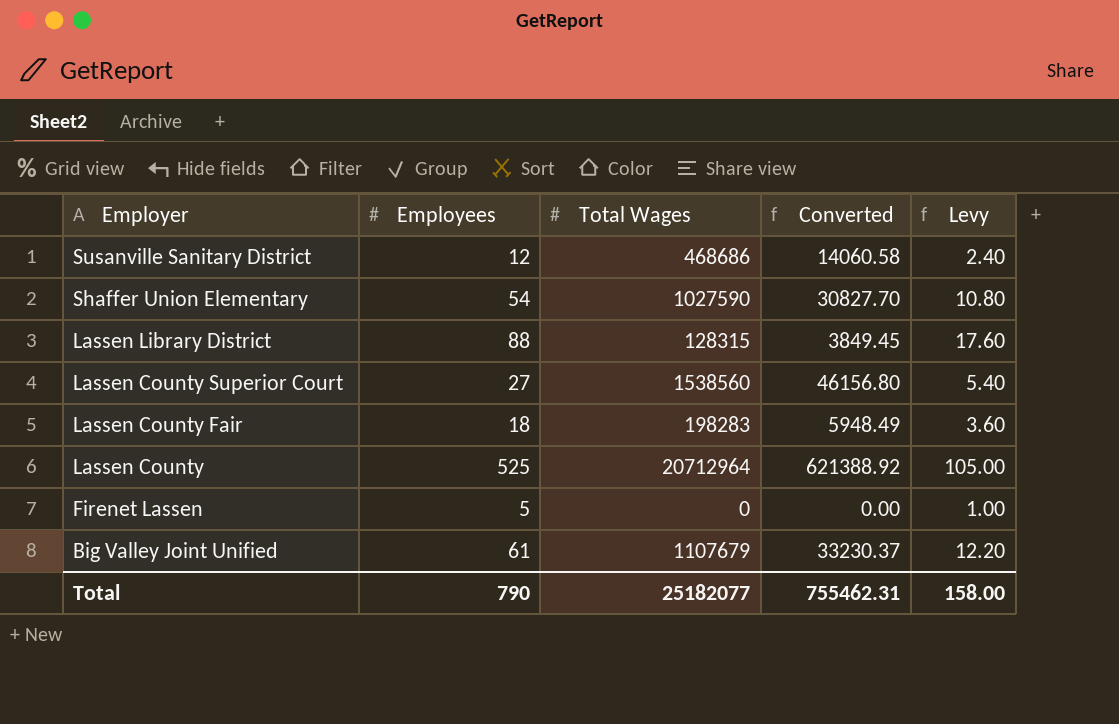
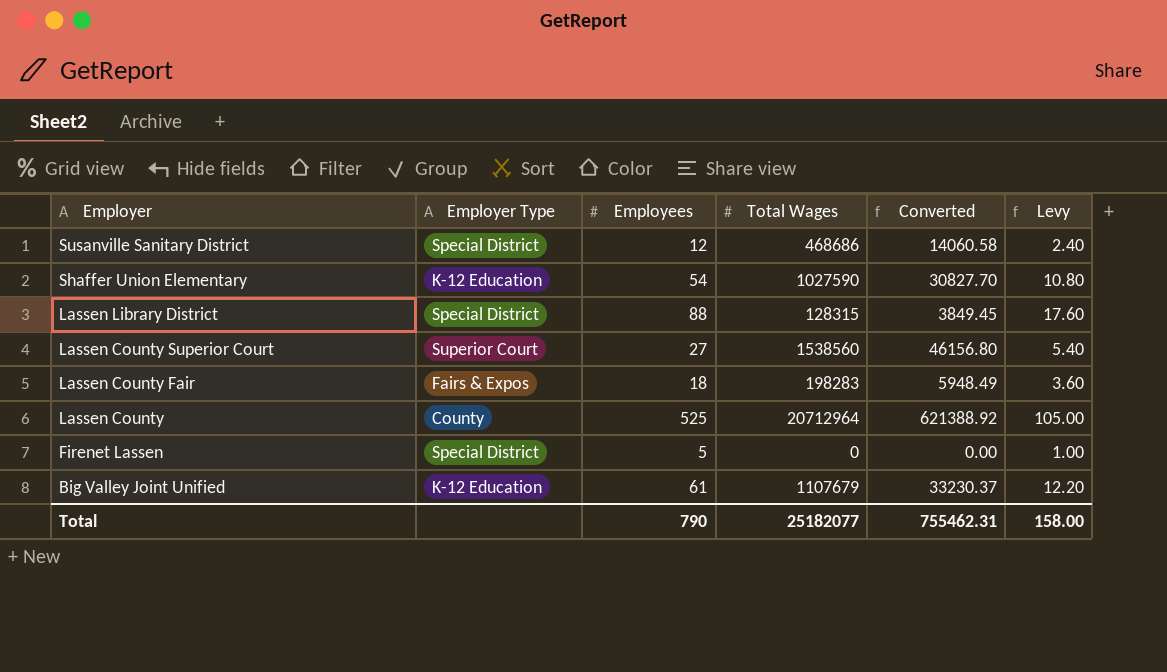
column Employer Type | position: none -> 2

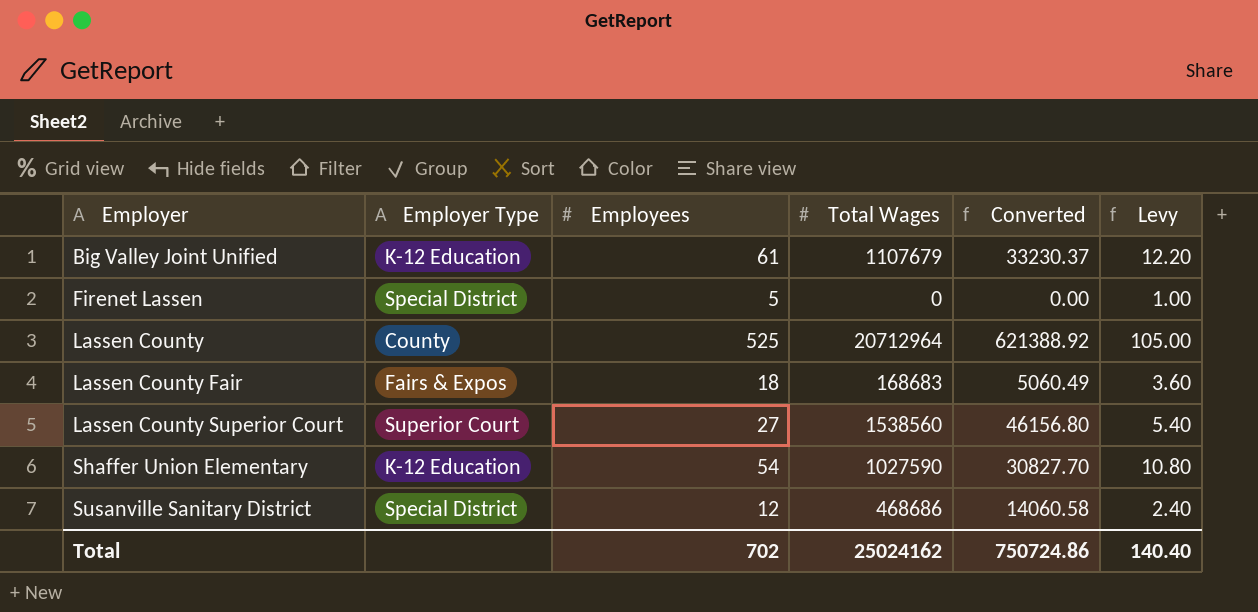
row order: Employer descending -> Employer ascending
row Lassen Library District: Special District | 88 | 128315 | 3849.45 | 17.60 -> none
Lassen County Fair | Total Wages: 198283 -> 168683
Lassen County Fair | Converted: 5948.49 -> 5060.49
Total | Employees: 790 -> 702
Total | Total Wages: 25182077 -> 25024162
Total | Converted: 755462.31 -> 750724.86
Total | Levy: 158.00 -> 140.40

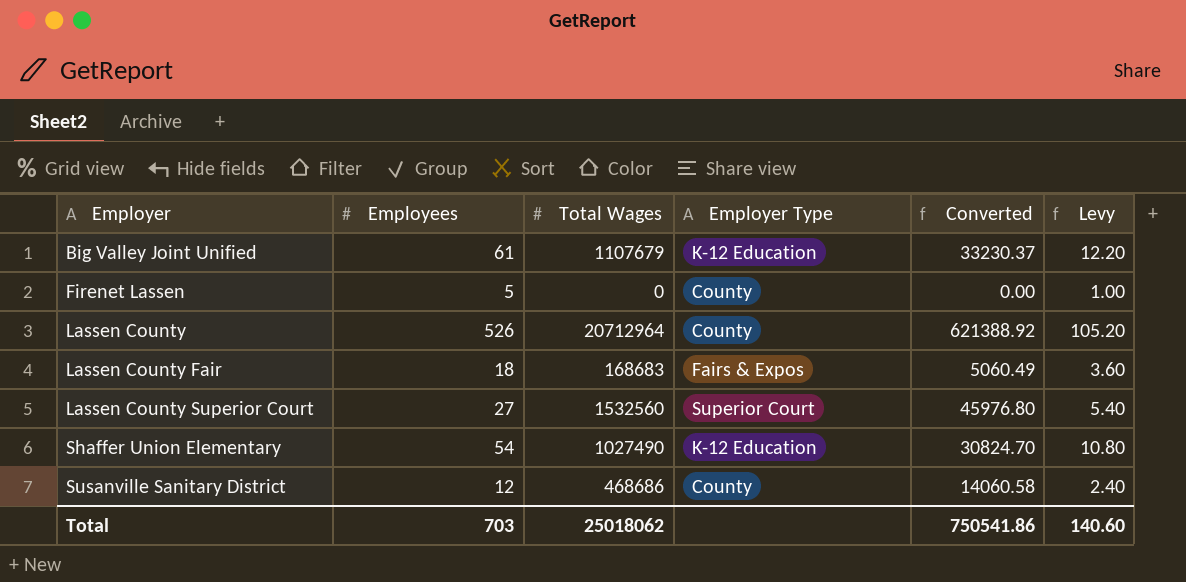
column Employer Type | position: 2 -> 4
Firenet Lassen | Employer Type: Special District -> County
Lassen County | Employees: 525 -> 526
Lassen County | Levy: 105.00 -> 105.20
Lassen County Superior Court | Total Wages: 1538560 -> 1532560
Lassen County Superior Court | Converted: 46156.80 -> 45976.80
Shaffer Union Elementary | Total Wages: 1027590 -> 1027490
Shaffer Union Elementary | Converted: 30827.70 -> 30824.70
Susanville Sanitary District | Employer Type: Special District -> County
Total | Employees: 702 -> 703
Total | Total Wages: 25024162 -> 25018062
Total | Converted: 750724.86 -> 750541.86
Total | Levy: 140.40 -> 140.60

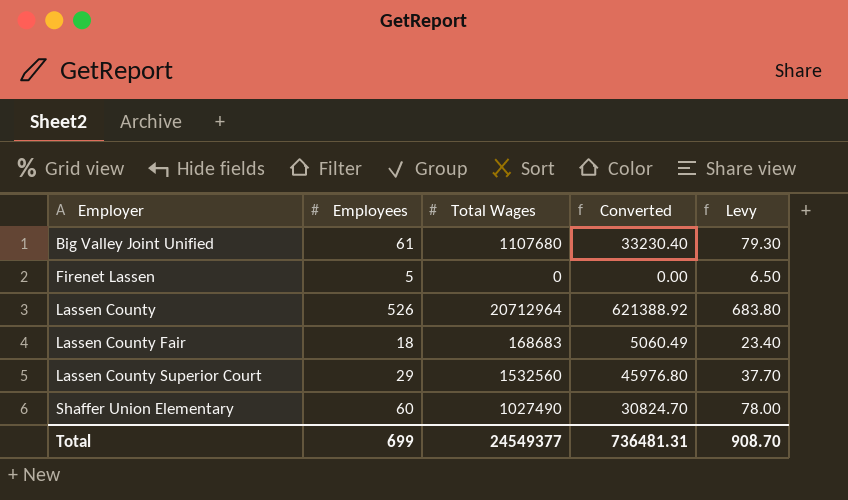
column Employer Type | position: 4 -> none
column Levy | formula: [Employees] * 0.2 -> [Employees] * 1.3
row Susanville Sanitary District: 12 | 468686 | County | 14060.58 | 2.40 -> none
Big Valley Joint Unified | Total Wages: 1107679 -> 1107680
Big Valley Joint Unified | Converted: 33230.37 -> 33230.40
Lassen County Superior Court | Employees: 27 -> 29
Shaffer Union Elementary | Employees: 54 -> 60
Total | Employees: 703 -> 699
Total | Total Wages: 25018062 -> 24549377
Total | Converted: 750541.86 -> 736481.31
Total | Levy: 140.60 -> 908.70

